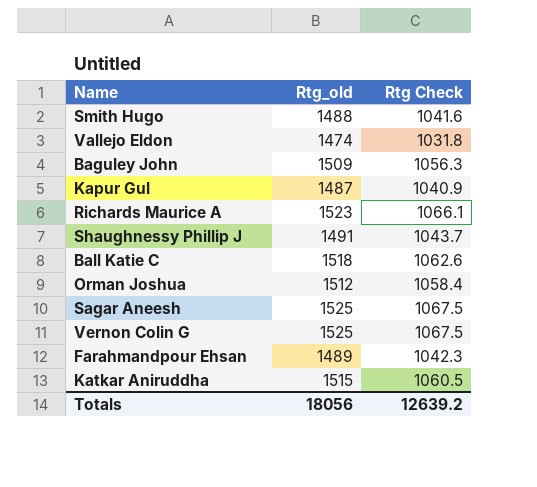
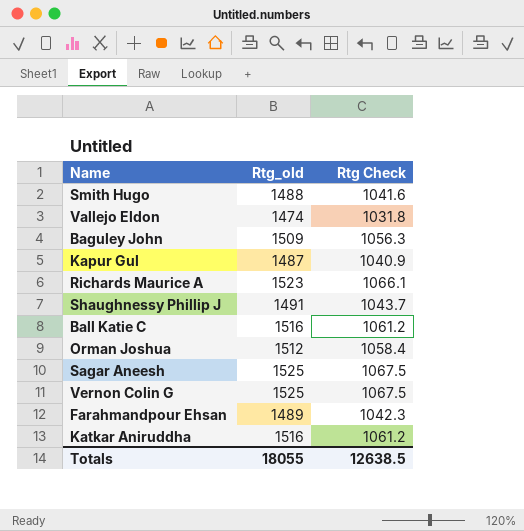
Ball Katie C | Rtg_old: 1518 -> 1516
Ball Katie C | Rtg Check: 1062.6 -> 1061.2
Katkar Aniruddha | Rtg_old: 1515 -> 1516
Katkar Aniruddha | Rtg Check: 1060.5 -> 1061.2
Totals | Rtg_old: 18056 -> 18055
Totals | Rtg Check: 12639.2 -> 12638.5

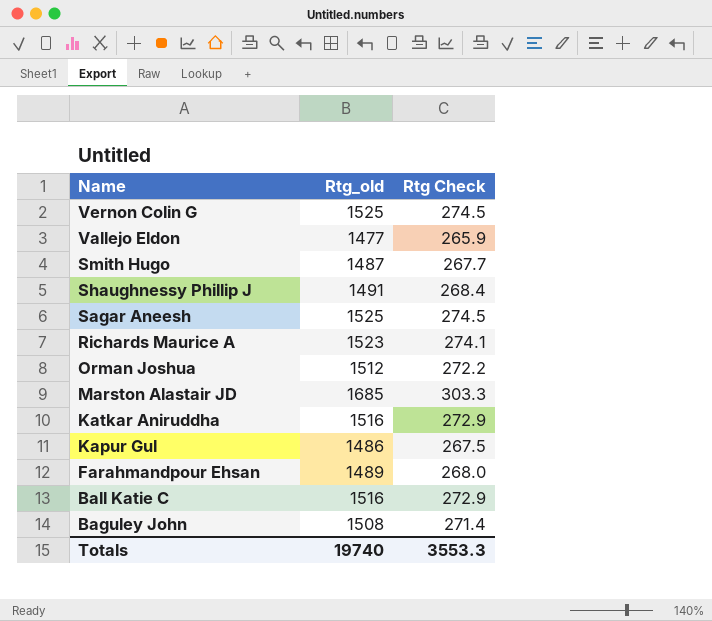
row order: none -> Name descending
column Rtg Check | formula: [Rtg_old] * 0.7 -> [Rtg_old] * 0.18
Vallejo Eldon | Rtg_old: 1474 -> 1477
Smith Hugo | Rtg_old: 1488 -> 1487
row Marston Alastair JD: none -> 1685 | 303.3
Kapur Gul | Rtg_old: 1487 -> 1486
Baguley John | Rtg_old: 1509 -> 1508
Totals | Rtg_old: 18055 -> 19740
Totals | Rtg Check: 12638.5 -> 3553.3

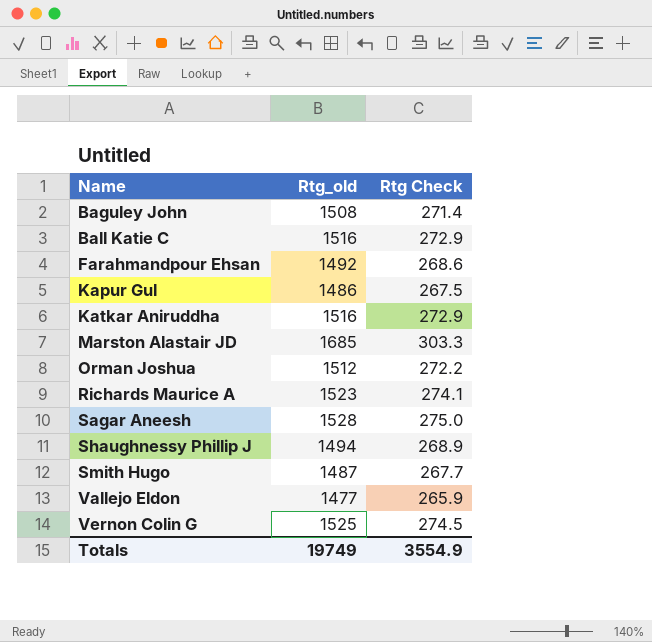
row order: Name descending -> Name ascending
Farahmandpour Ehsan | Rtg_old: 1489 -> 1492
Farahmandpour Ehsan | Rtg Check: 268.0 -> 268.6
Sagar Aneesh | Rtg_old: 1525 -> 1528
Sagar Aneesh | Rtg Check: 274.5 -> 275.0
Shaughnessy Phillip J | Rtg_old: 1491 -> 1494
Shaughnessy Phillip J | Rtg Check: 268.4 -> 268.9
Totals | Rtg_old: 19740 -> 19749
Totals | Rtg Check: 3553.3 -> 3554.9

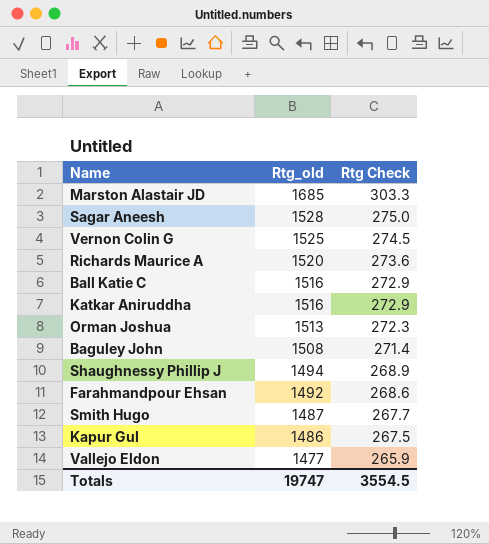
row order: Name ascending -> Rtg_old descending
Richards Maurice A | Rtg_old: 1523 -> 1520
Richards Maurice A | Rtg Check: 274.1 -> 273.6
Orman Joshua | Rtg_old: 1512 -> 1513
Orman Joshua | Rtg Check: 272.2 -> 272.3
Totals | Rtg_old: 19749 -> 19747
Totals | Rtg Check: 3554.9 -> 3554.5

